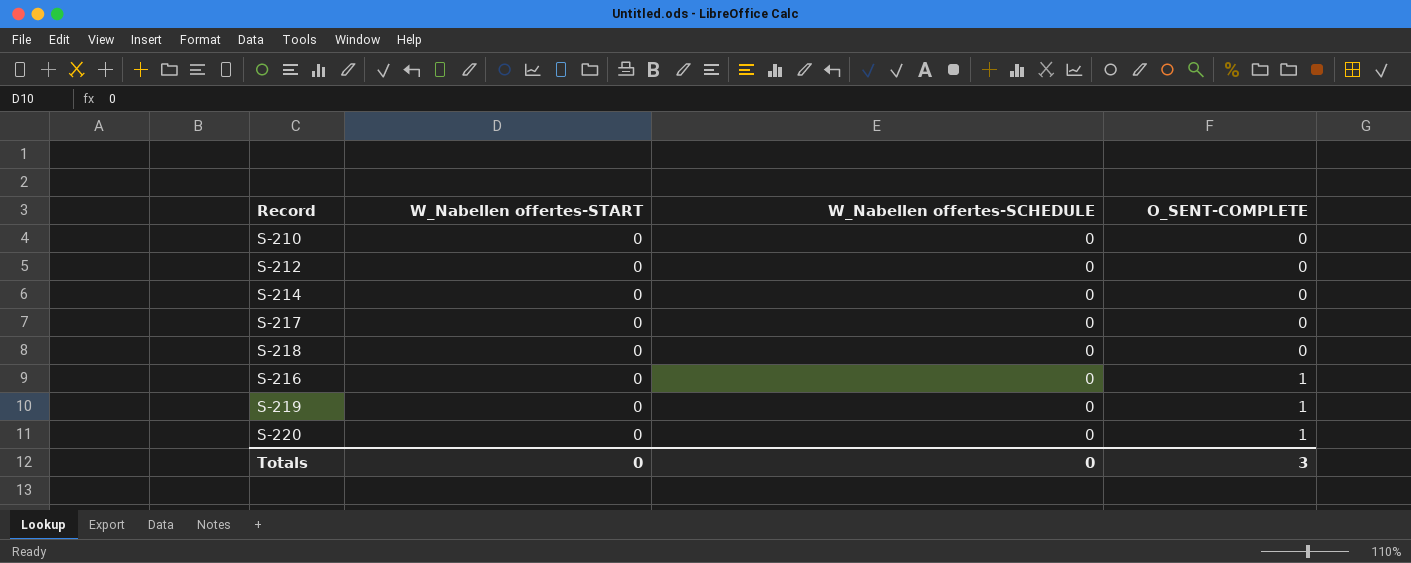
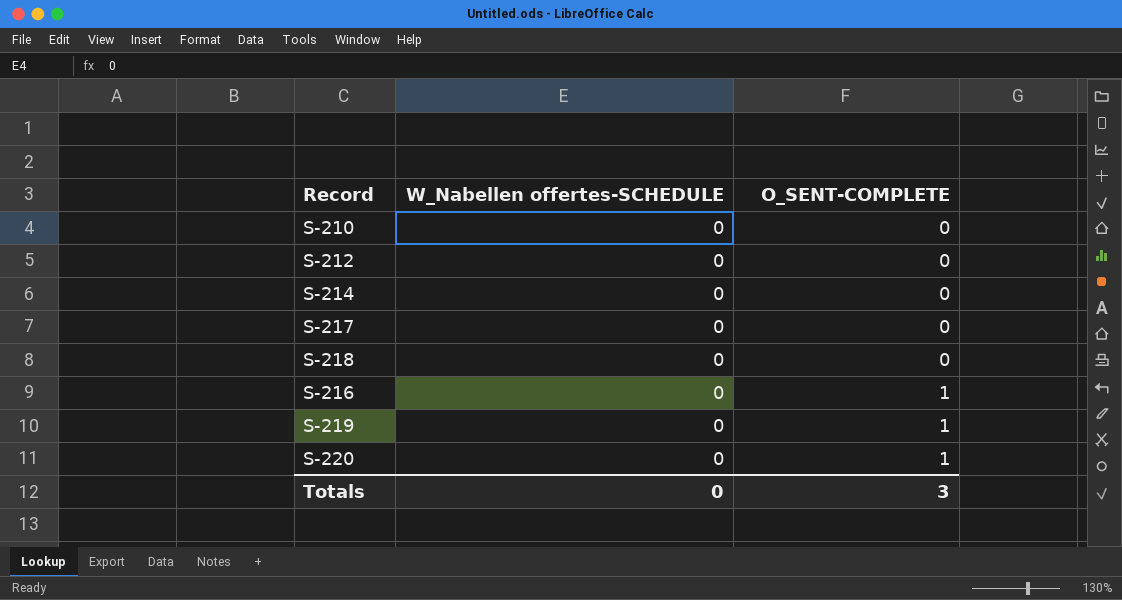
column W_Nabellen offertes-START | position: 2 -> none

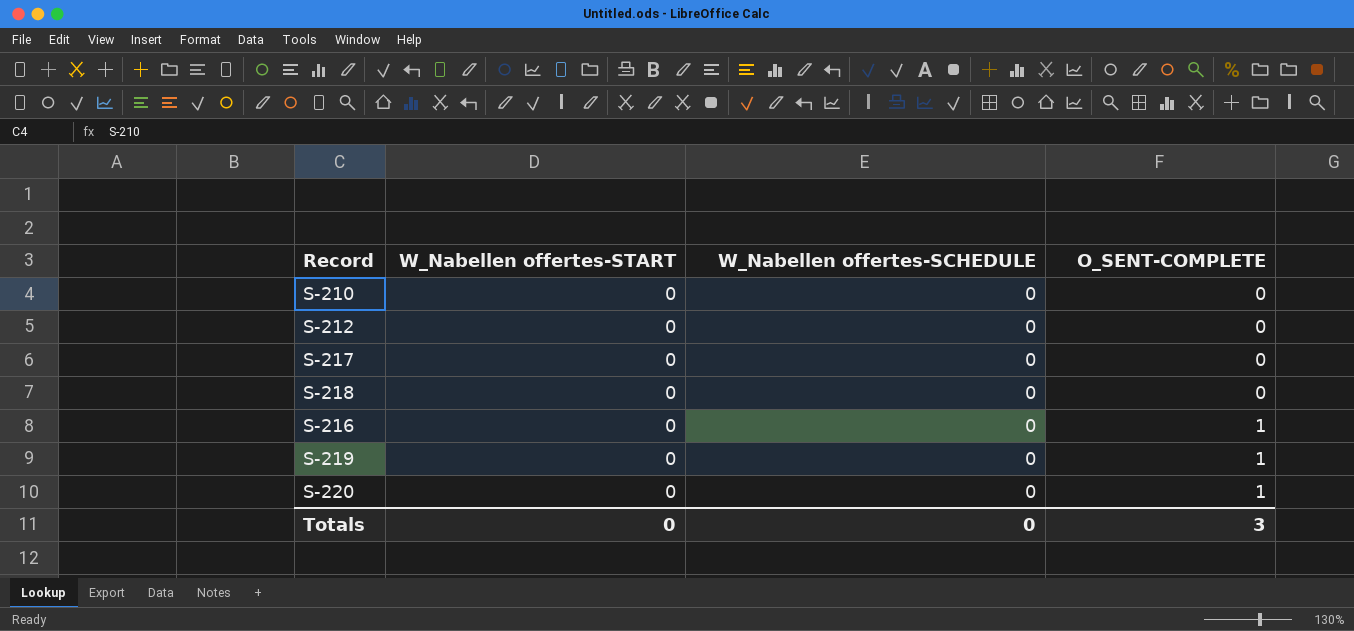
column W_Nabellen offertes-START | position: none -> 2
row S-214: 0 | 0 -> none

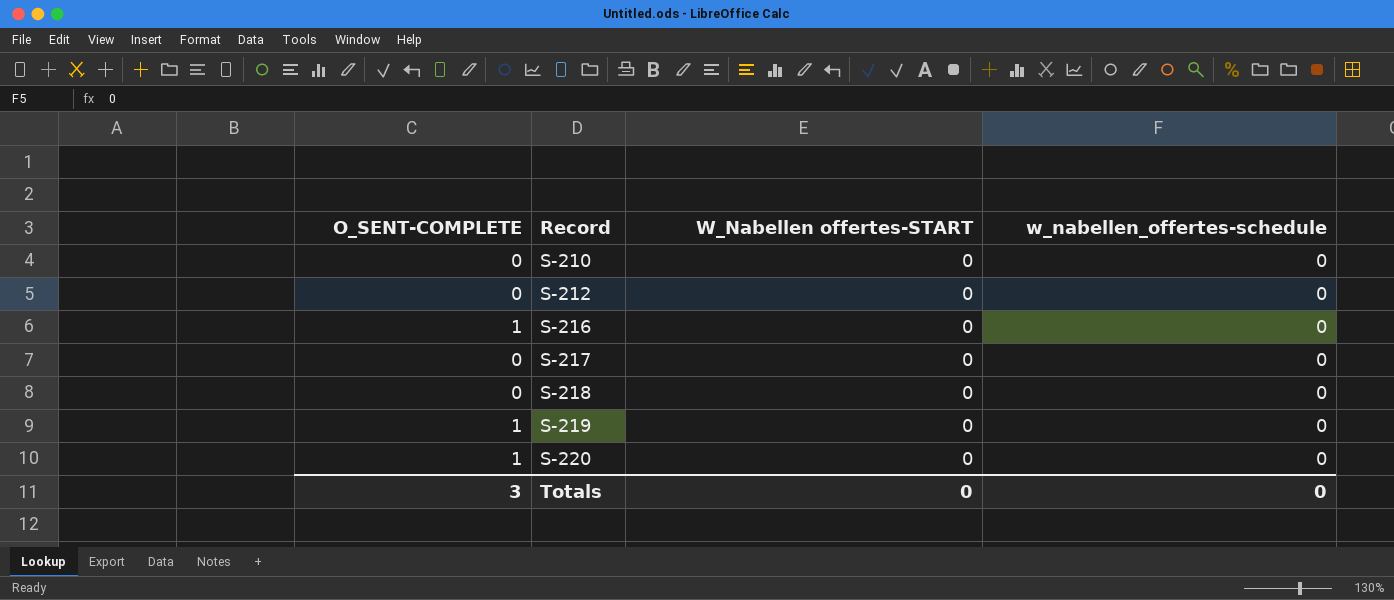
row order: O_SENT-COMPLETE ascending -> Record ascending
column O_SENT-COMPLETE | position: 4 -> 1
column name: W_Nabellen offertes-SCHEDULE -> w_nabellen_offertes-schedule

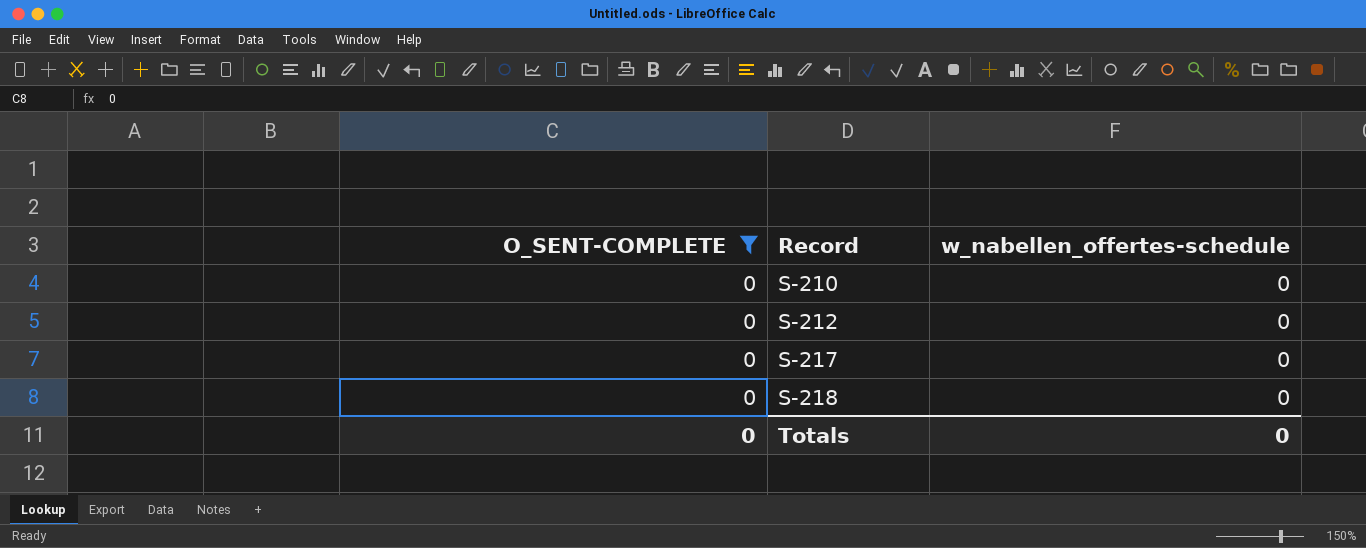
filter: none -> O_SENT-COMPLETE = 0
column W_Nabellen offertes-START | position: 3 -> none
Totals | O_SENT-COMPLETE: 3 -> 0

